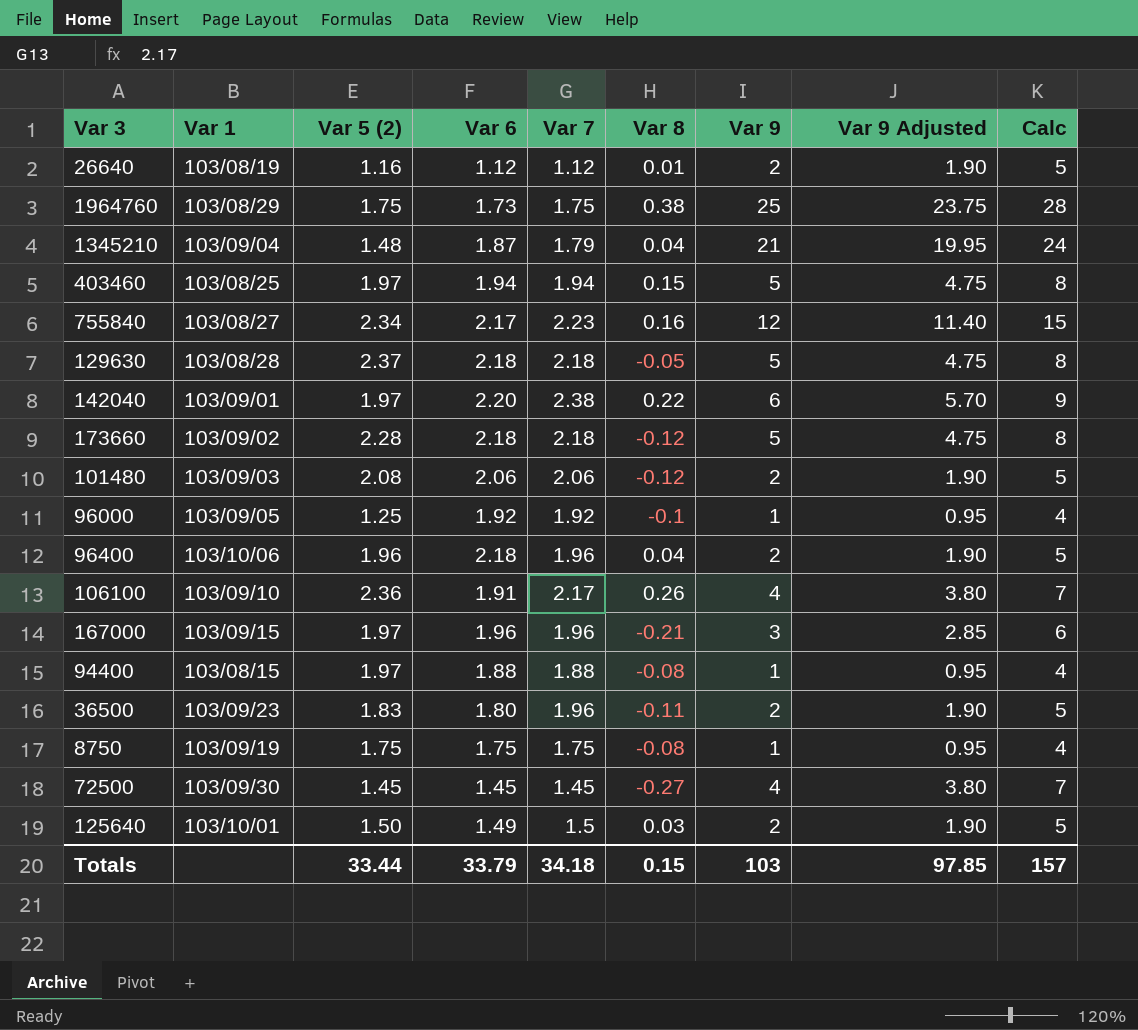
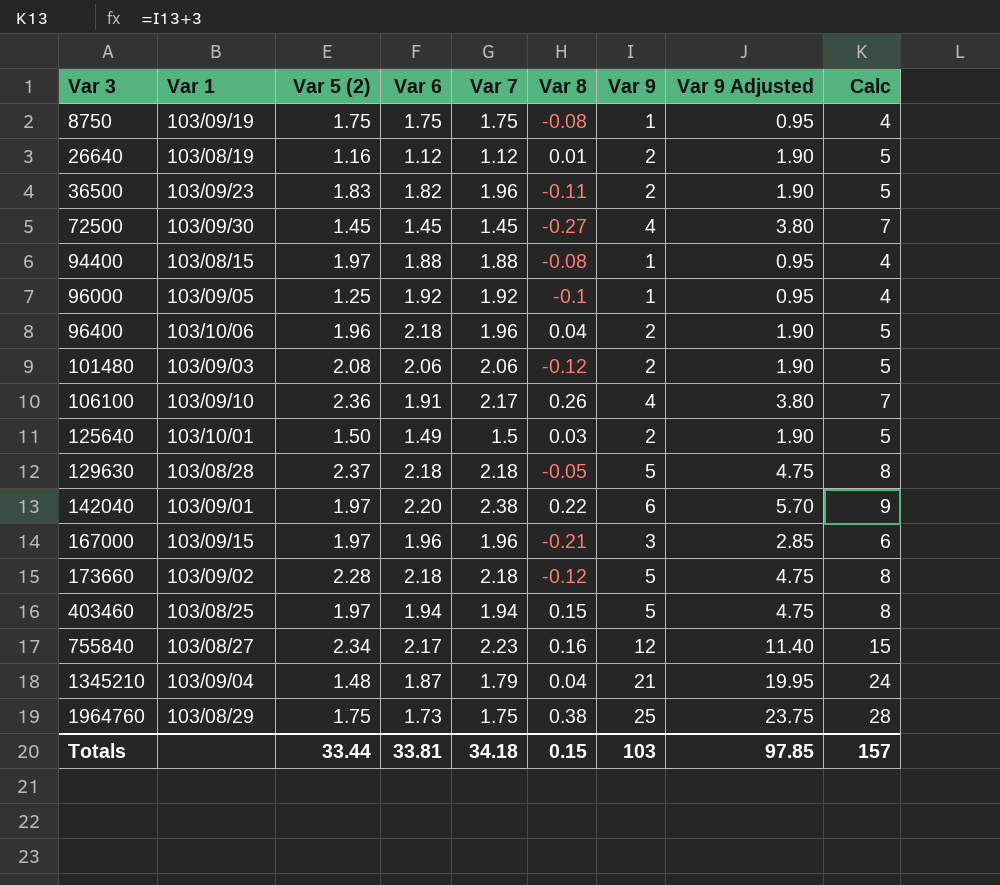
row order: none -> Var 3 ascending
36500 | Var 6: 1.80 -> 1.82
Totals | Var 6: 33.79 -> 33.81

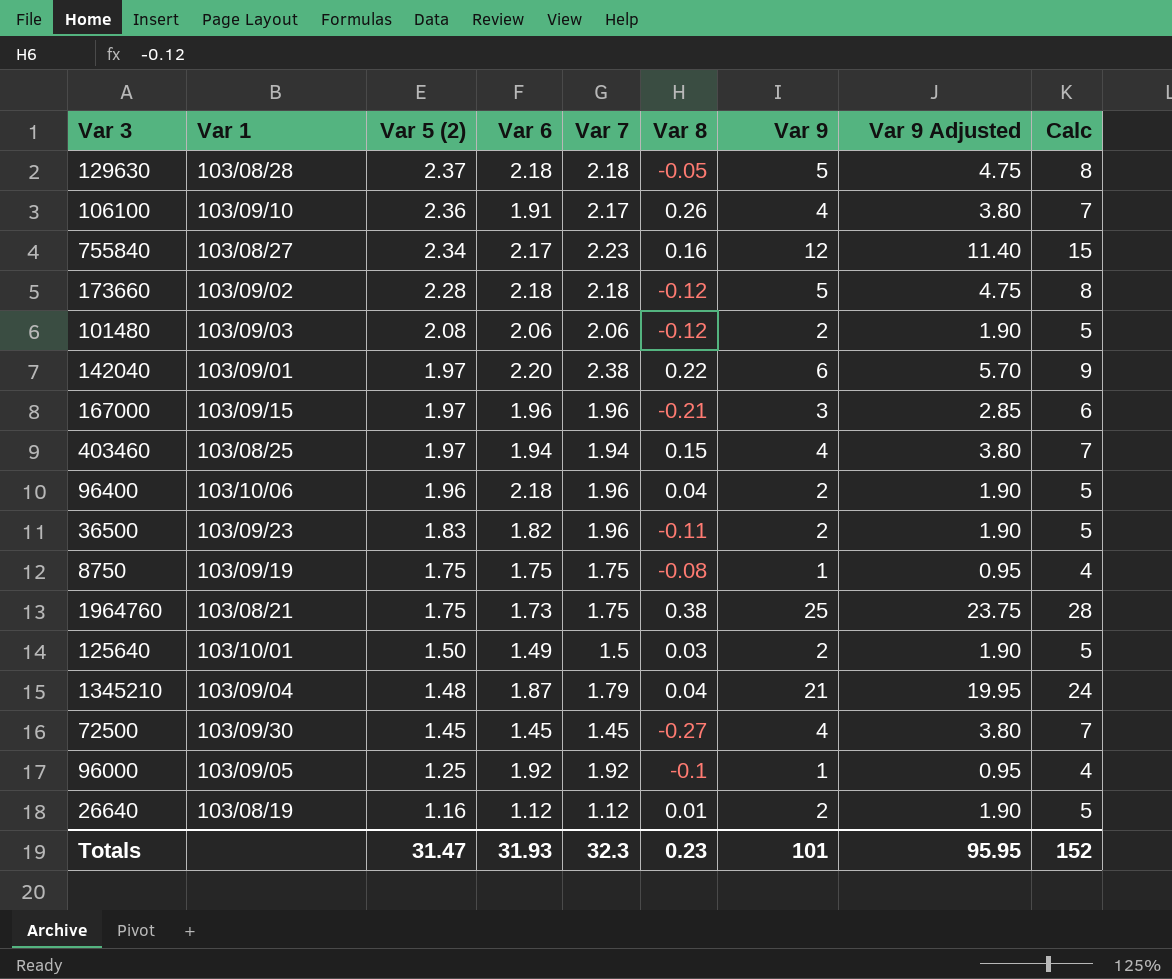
row order: Var 3 ascending -> Var 5 (2) descending
row 94400: 103/08/15 | 1.97 | 1.88 | 1.88 | -0.08 | 1 | 0.95 | 4 -> none
403460 | Var 9: 5 -> 4
403460 | Var 9 Adjusted: 4.75 -> 3.80
403460 | Calc: 8 -> 7
1964760 | Var 1: 103/08/29 -> 103/08/21
Totals | Var 5 (2): 33.44 -> 31.47
Totals | Var 6: 33.81 -> 31.93
Totals | Var 7: 34.18 -> 32.3
Totals | Var 8: 0.15 -> 0.23
Totals | Var 9: 103 -> 101
Totals | Var 9 Adjusted: 97.85 -> 95.95
Totals | Calc: 157 -> 152

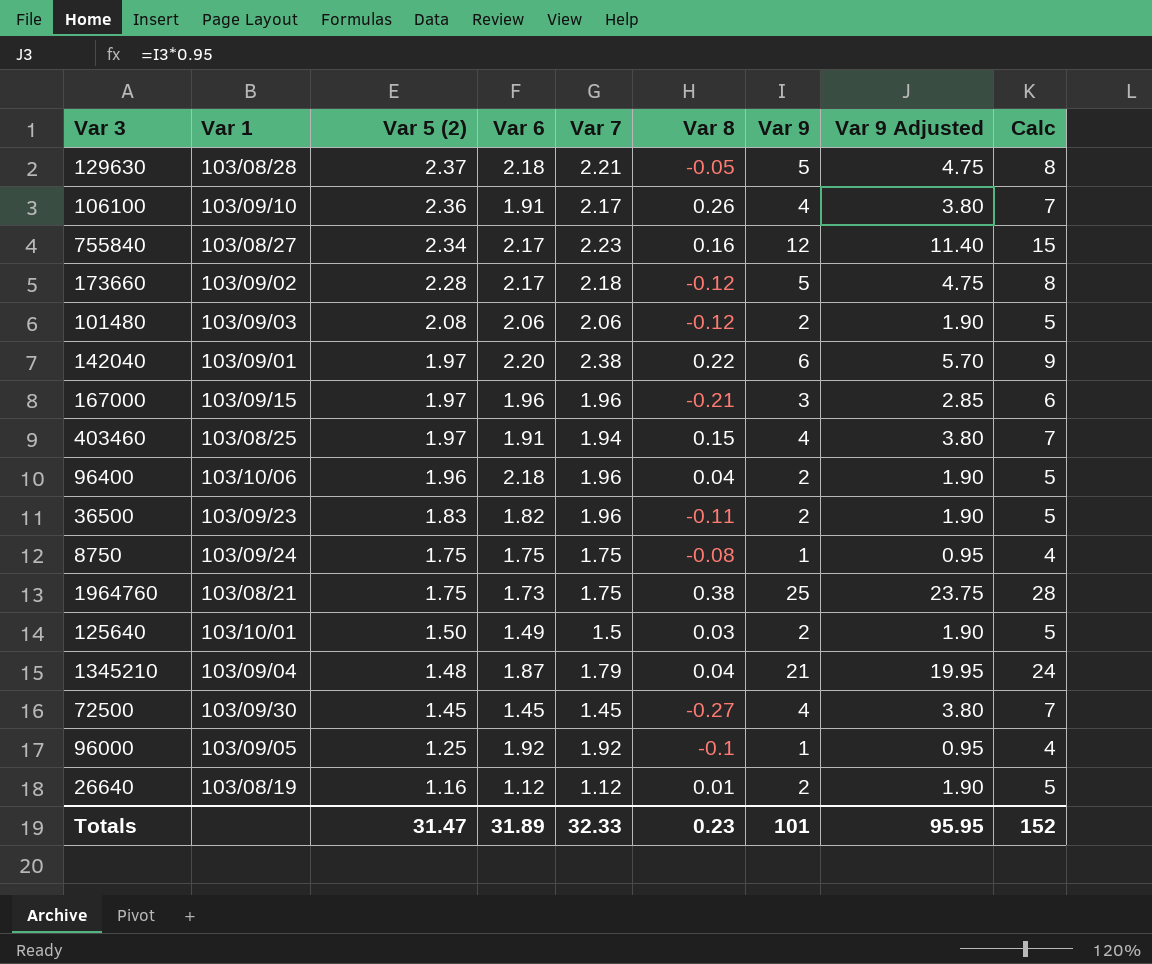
129630 | Var 7: 2.18 -> 2.21
173660 | Var 6: 2.18 -> 2.17
403460 | Var 6: 1.94 -> 1.91
8750 | Var 1: 103/09/19 -> 103/09/24
Totals | Var 6: 31.93 -> 31.89
Totals | Var 7: 32.3 -> 32.33

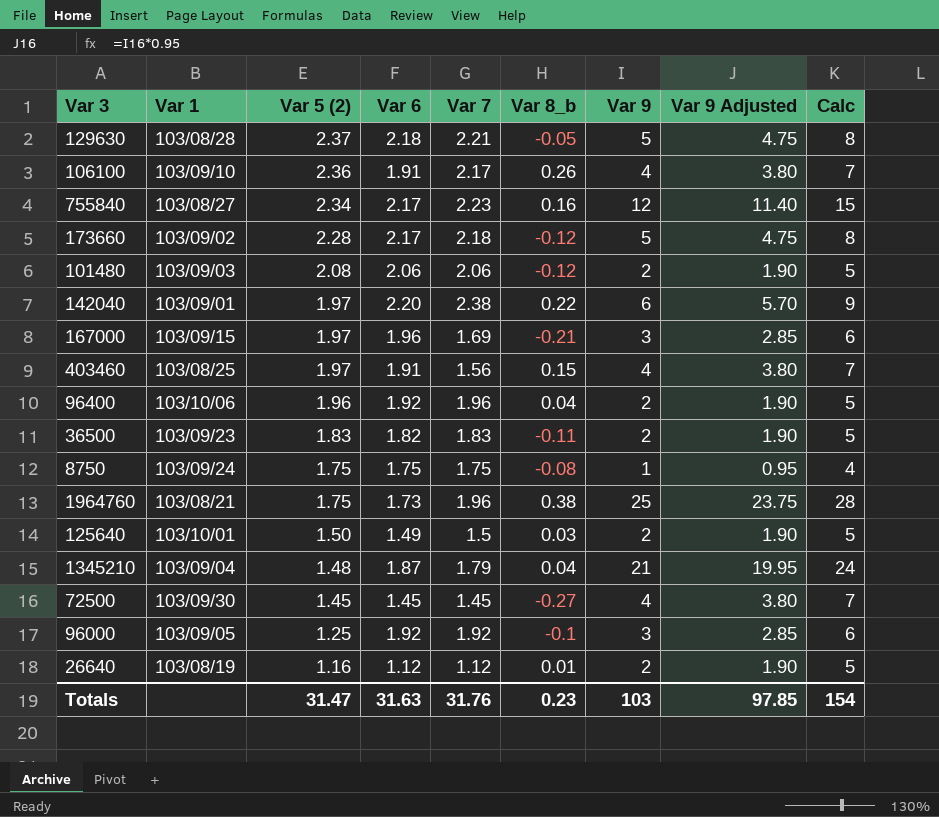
column name: Var 8 -> Var 8_b
167000 | Var 7: 1.96 -> 1.69
403460 | Var 7: 1.94 -> 1.56
96400 | Var 6: 2.18 -> 1.92
36500 | Var 7: 1.96 -> 1.83
1964760 | Var 7: 1.75 -> 1.96
96000 | Var 9: 1 -> 3
96000 | Var 9 Adjusted: 0.95 -> 2.85
96000 | Calc: 4 -> 6
Totals | Var 6: 31.89 -> 31.63
Totals | Var 7: 32.33 -> 31.76
Totals | Var 9: 101 -> 103
Totals | Var 9 Adjusted: 95.95 -> 97.85
Totals | Calc: 152 -> 154

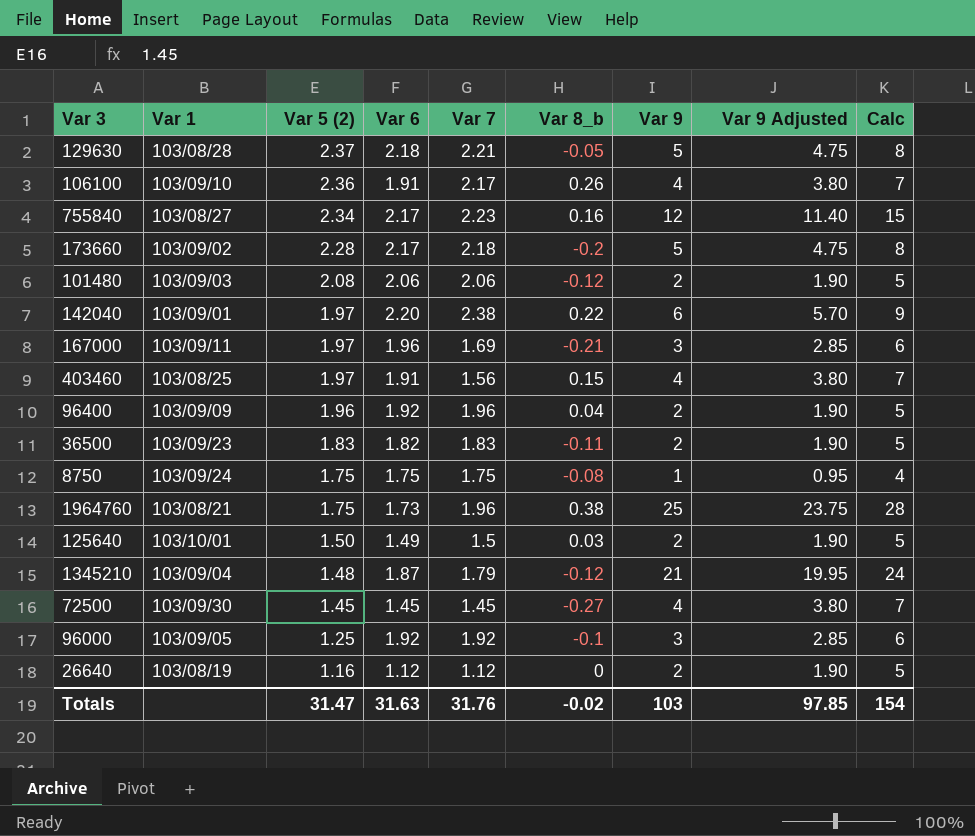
173660 | Var 8_b: -0.12 -> -0.2
167000 | Var 1: 103/09/15 -> 103/09/11
96400 | Var 1: 103/10/06 -> 103/09/09
1345210 | Var 8_b: 0.04 -> -0.12
26640 | Var 8_b: 0.01 -> 0
Totals | Var 8_b: 0.23 -> -0.02

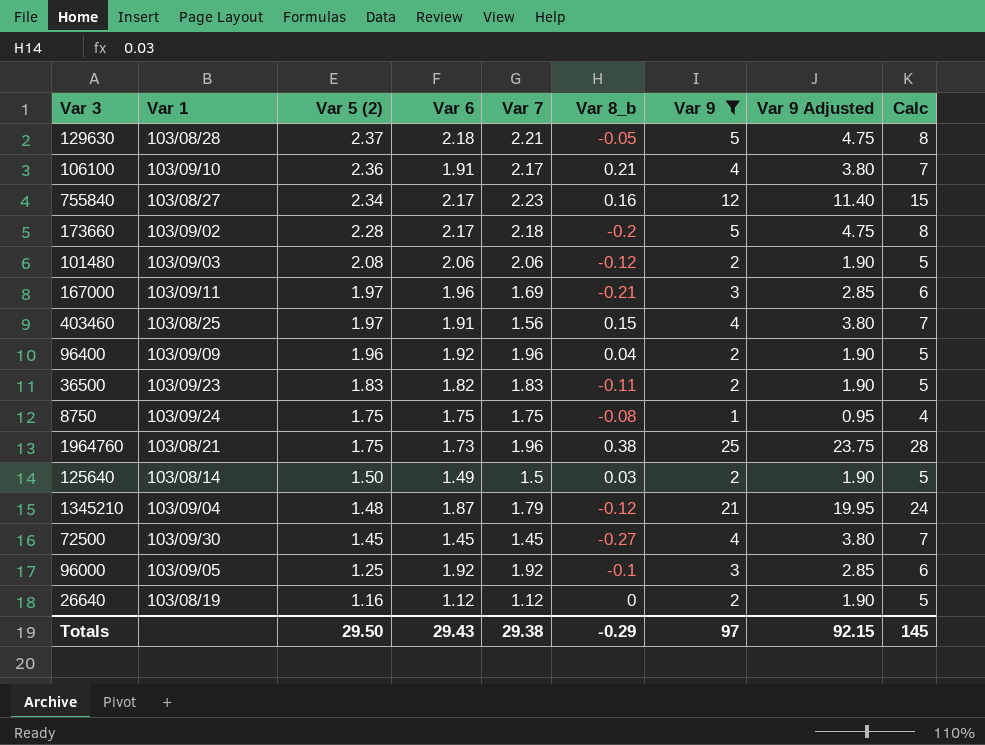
filter: none -> Var 9 != 6
106100 | Var 8_b: 0.26 -> 0.21
125640 | Var 1: 103/10/01 -> 103/08/14
Totals | Var 5 (2): 31.47 -> 29.50
Totals | Var 6: 31.63 -> 29.43
Totals | Var 7: 31.76 -> 29.38
Totals | Var 8_b: -0.02 -> -0.29
Totals | Var 9: 103 -> 97
Totals | Var 9 Adjusted: 97.85 -> 92.15
Totals | Calc: 154 -> 145

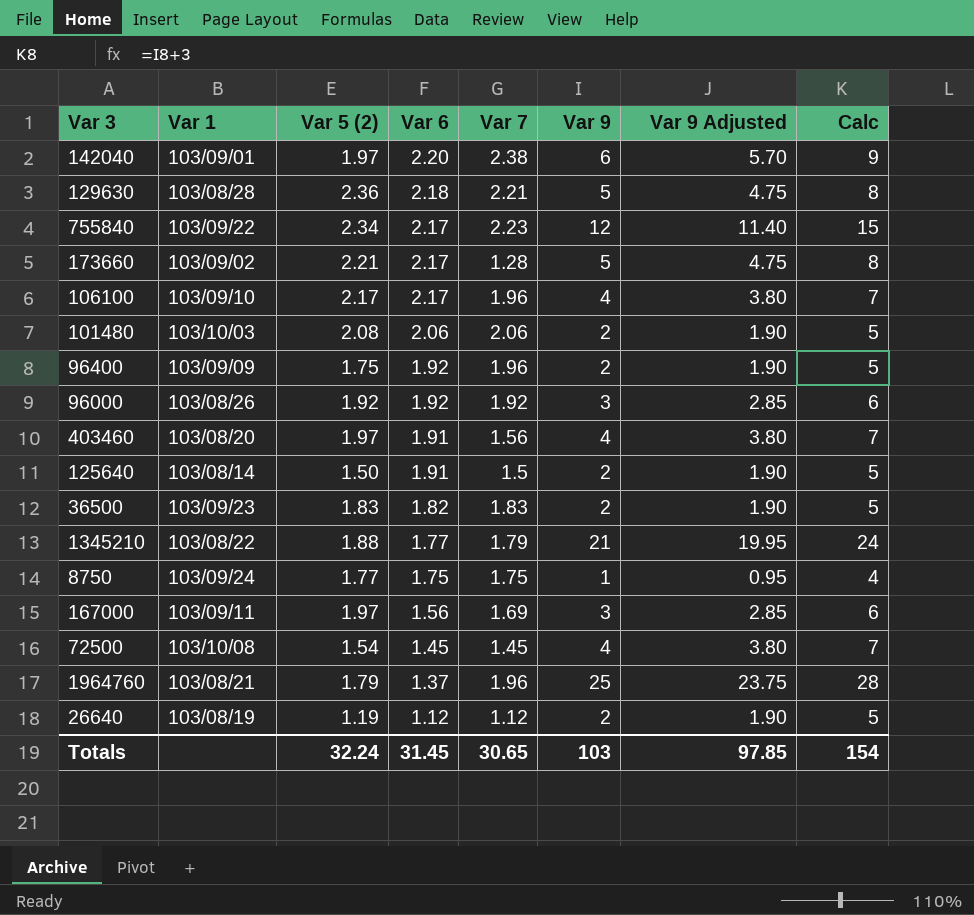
filter: Var 9 != 6 -> none
row order: Var 5 (2) descending -> Var 6 descending
column Var 8_b | position: 6 -> none
129630 | Var 5 (2): 2.37 -> 2.36
755840 | Var 1: 103/08/27 -> 103/09/22
173660 | Var 5 (2): 2.28 -> 2.21
173660 | Var 7: 2.18 -> 1.28
106100 | Var 5 (2): 2.36 -> 2.17
106100 | Var 6: 1.91 -> 2.17
106100 | Var 7: 2.17 -> 1.96
101480 | Var 1: 103/09/03 -> 103/10/03
96400 | Var 5 (2): 1.96 -> 1.75
96000 | Var 1: 103/09/05 -> 103/08/26
96000 | Var 5 (2): 1.25 -> 1.92
403460 | Var 1: 103/08/25 -> 103/08/20
125640 | Var 6: 1.49 -> 1.91
1345210 | Var 1: 103/09/04 -> 103/08/22
1345210 | Var 5 (2): 1.48 -> 1.88
1345210 | Var 6: 1.87 -> 1.77
8750 | Var 5 (2): 1.75 -> 1.77
167000 | Var 6: 1.96 -> 1.56
72500 | Var 1: 103/09/30 -> 103/10/08
72500 | Var 5 (2): 1.45 -> 1.54
1964760 | Var 5 (2): 1.75 -> 1.79
1964760 | Var 6: 1.73 -> 1.37
26640 | Var 5 (2): 1.16 -> 1.19
Totals | Var 5 (2): 29.50 -> 32.24
Totals | Var 6: 29.43 -> 31.45
Totals | Var 7: 29.38 -> 30.65
Totals | Var 9: 97 -> 103
Totals | Var 9 Adjusted: 92.15 -> 97.85
Totals | Calc: 145 -> 154

